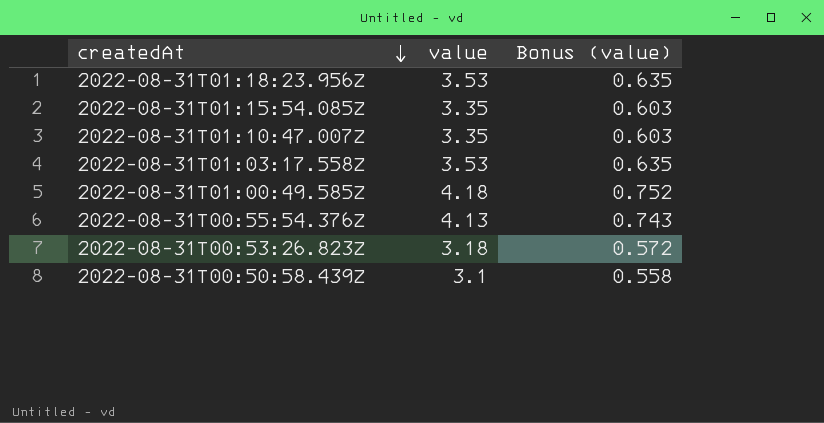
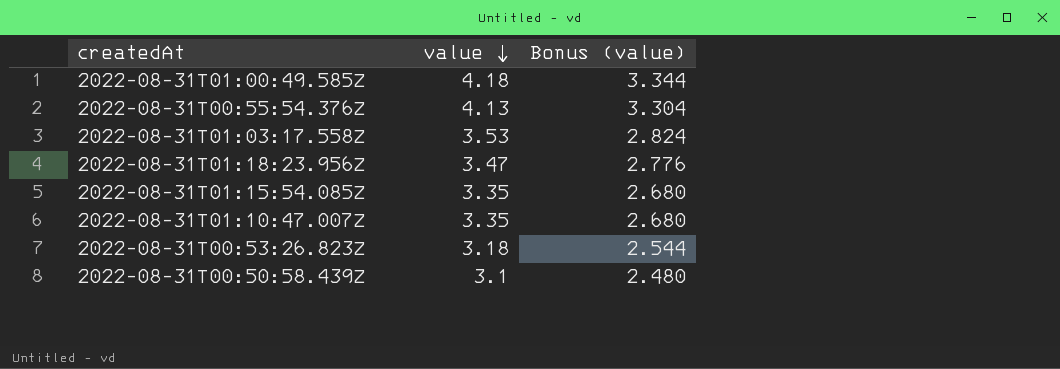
row order: createdAt descending -> value descending
column Bonus (value) | formula: [value] * 0.18 -> [value] * 0.8
2022-08-31T01:18:23.956Z | value: 3.53 -> 3.47

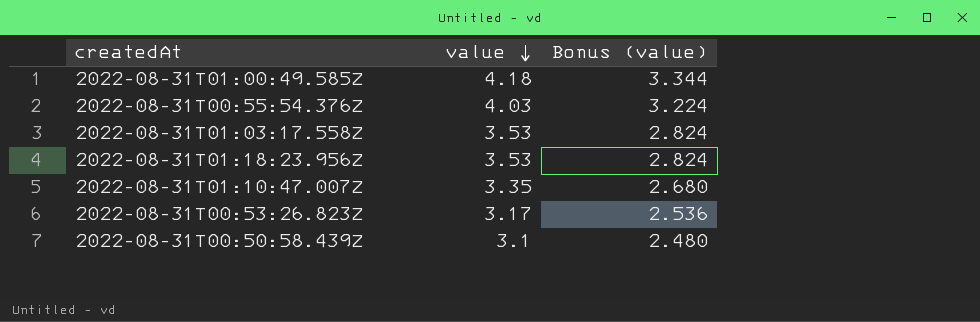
row 2022-08-31T01:15:54.085Z: 3.35 | 2.680 -> none
2022-08-31T00:55:54.376Z | value: 4.13 -> 4.03
2022-08-31T00:55:54.376Z | Bonus (value): 3.304 -> 3.224
2022-08-31T01:18:23.956Z | value: 3.47 -> 3.53
2022-08-31T01:18:23.956Z | Bonus (value): 2.776 -> 2.824
2022-08-31T00:53:26.823Z | value: 3.18 -> 3.17
2022-08-31T00:53:26.823Z | Bonus (value): 2.544 -> 2.536

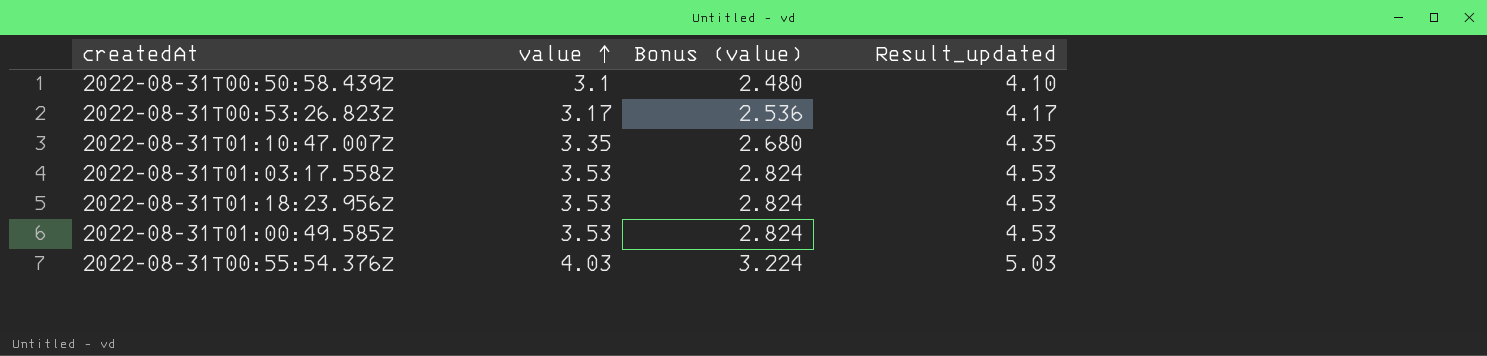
row order: value descending -> value ascending
column Result_updated | formula: none -> [value] + 1
2022-08-31T01:00:49.585Z | value: 4.18 -> 3.53
2022-08-31T01:00:49.585Z | Bonus (value): 3.344 -> 2.824

